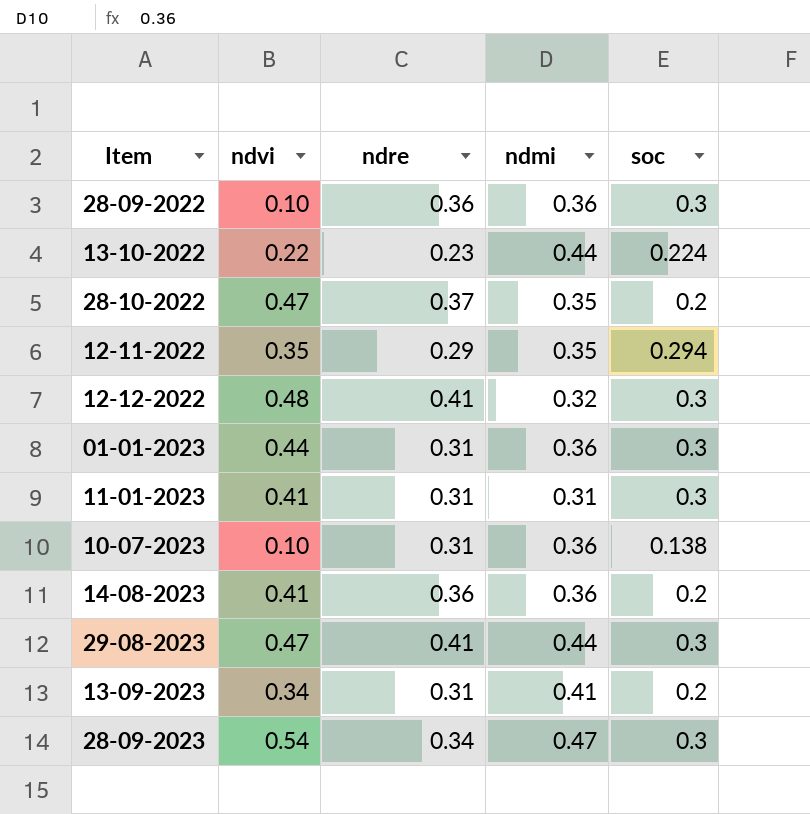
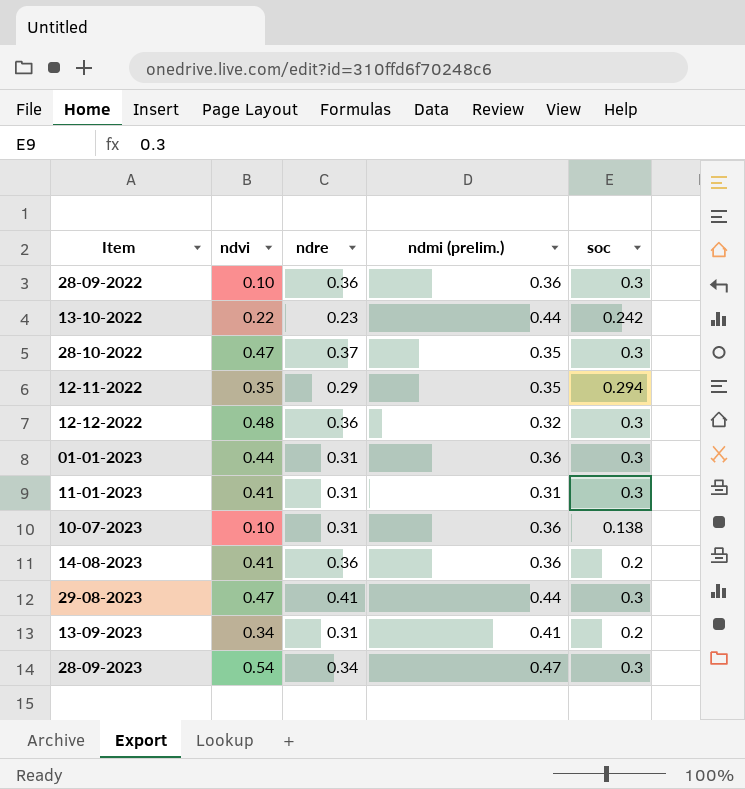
column name: ndmi -> ndmi (prelim.)
13-10-2022 | soc: 0.224 -> 0.242
28-10-2022 | soc: 0.2 -> 0.3
12-12-2022 | ndre: 0.41 -> 0.36

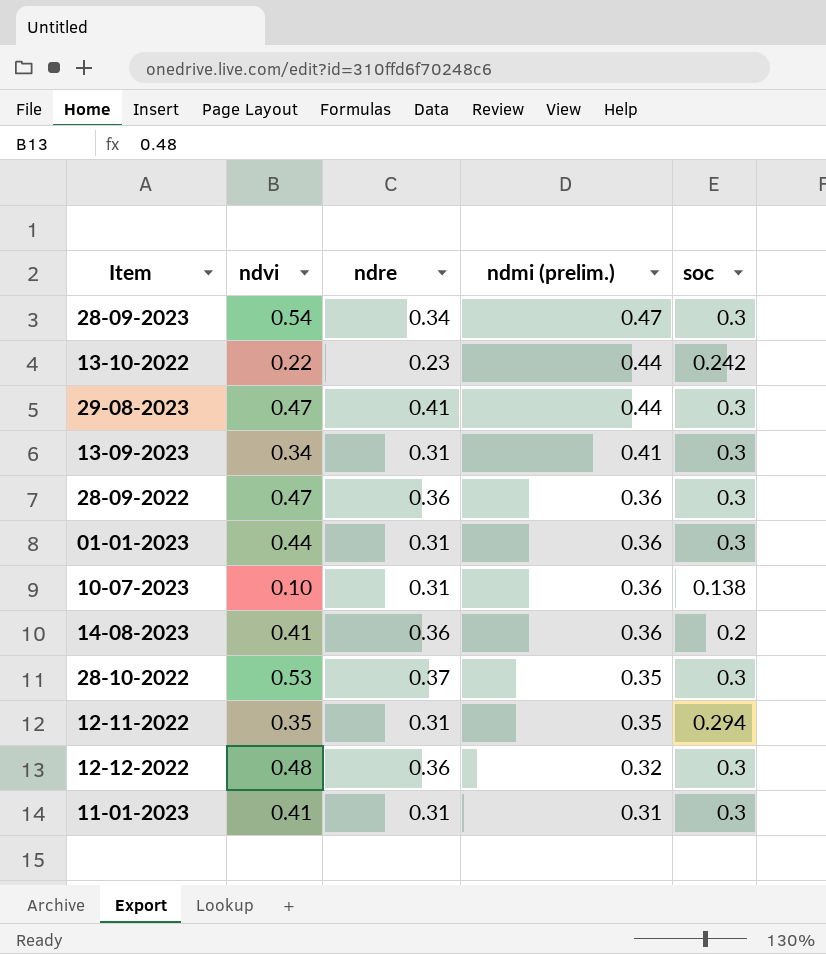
row order: Item ascending -> ndmi (prelim.) descending
13-09-2023 | soc: 0.2 -> 0.3
28-09-2022 | ndvi: 0.10 -> 0.47
28-10-2022 | ndvi: 0.47 -> 0.53
12-11-2022 | ndre: 0.29 -> 0.31

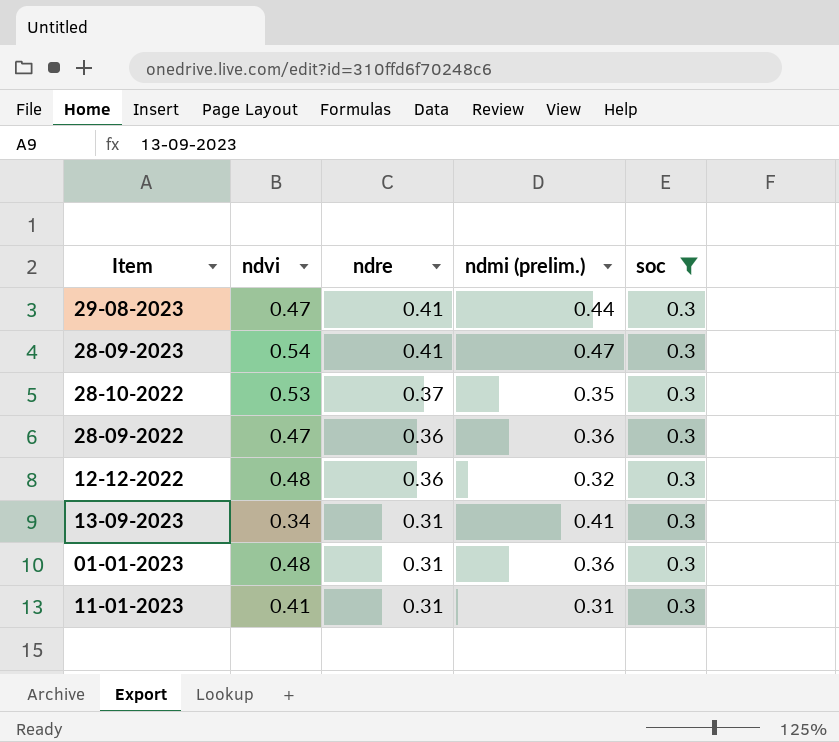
filter: none -> soc = 0.3
row order: ndmi (prelim.) descending -> ndre descending
28-09-2023 | ndre: 0.34 -> 0.41
01-01-2023 | ndvi: 0.44 -> 0.48

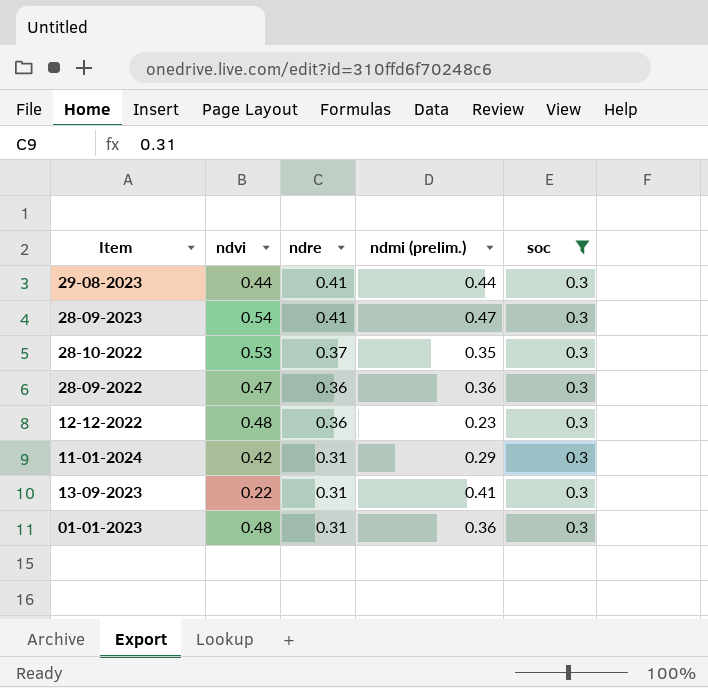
row 11-01-2023: 0.41 | 0.31 | 0.31 | 0.3 -> none
29-08-2023 | ndvi: 0.47 -> 0.44
12-12-2022 | ndmi (prelim.): 0.32 -> 0.23
row 11-01-2024: none -> 0.42 | 0.31 | 0.29 | 0.3
13-09-2023 | ndvi: 0.34 -> 0.22

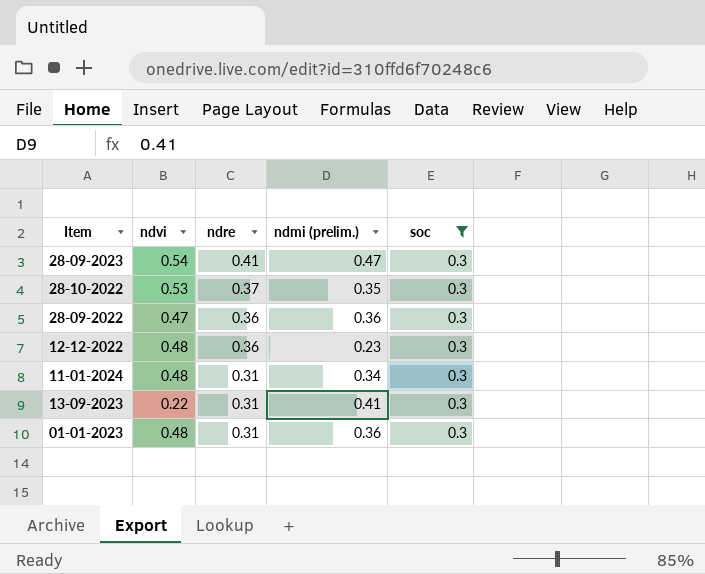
row 29-08-2023: 0.44 | 0.41 | 0.44 | 0.3 -> none
11-01-2024 | ndvi: 0.42 -> 0.48
11-01-2024 | ndmi (prelim.): 0.29 -> 0.34

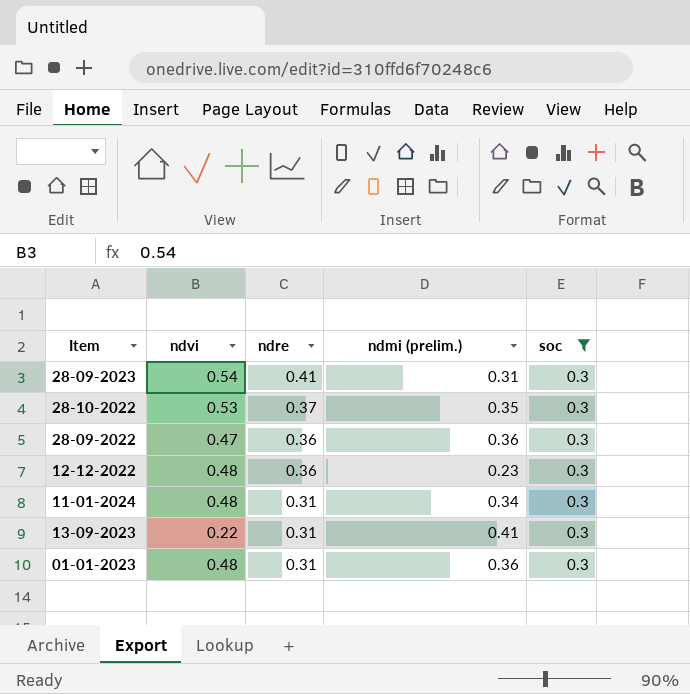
28-09-2023 | ndmi (prelim.): 0.47 -> 0.31

